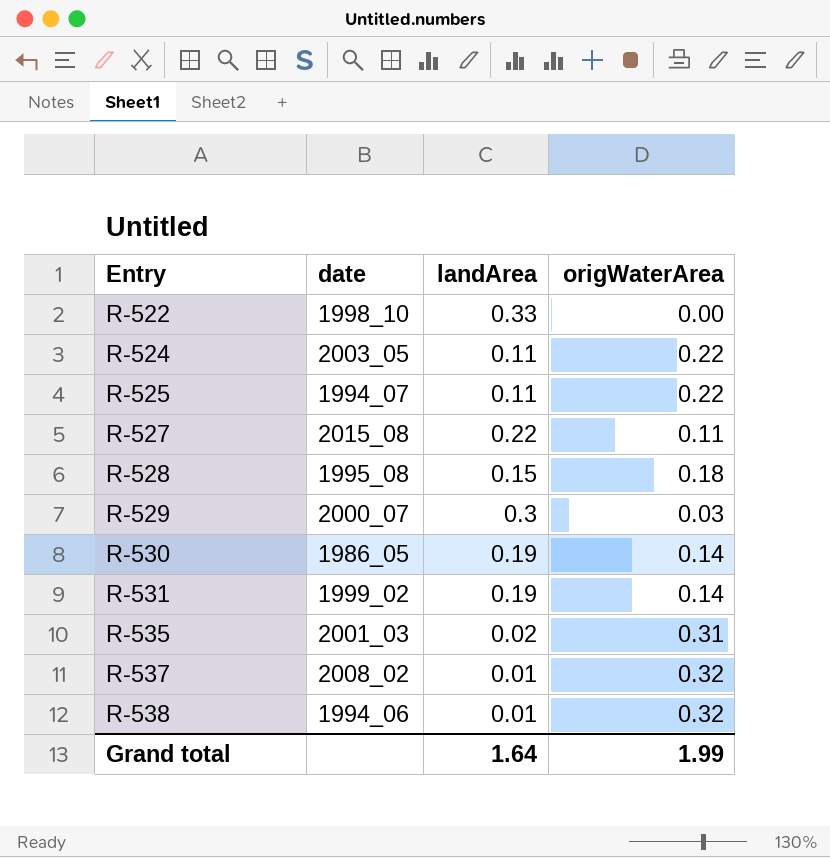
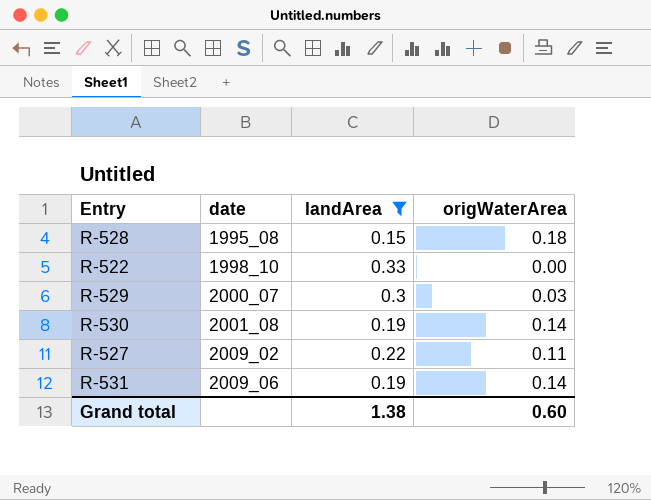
filter: none -> landArea >= 0.15
row order: Entry ascending -> date ascending
R-530 | date: 1986_05 -> 2001_08
R-527 | date: 2015_08 -> 2009_02
R-531 | date: 1999_02 -> 2009_06
Grand total | landArea: 1.64 -> 1.38
Grand total | origWaterArea: 1.99 -> 0.60

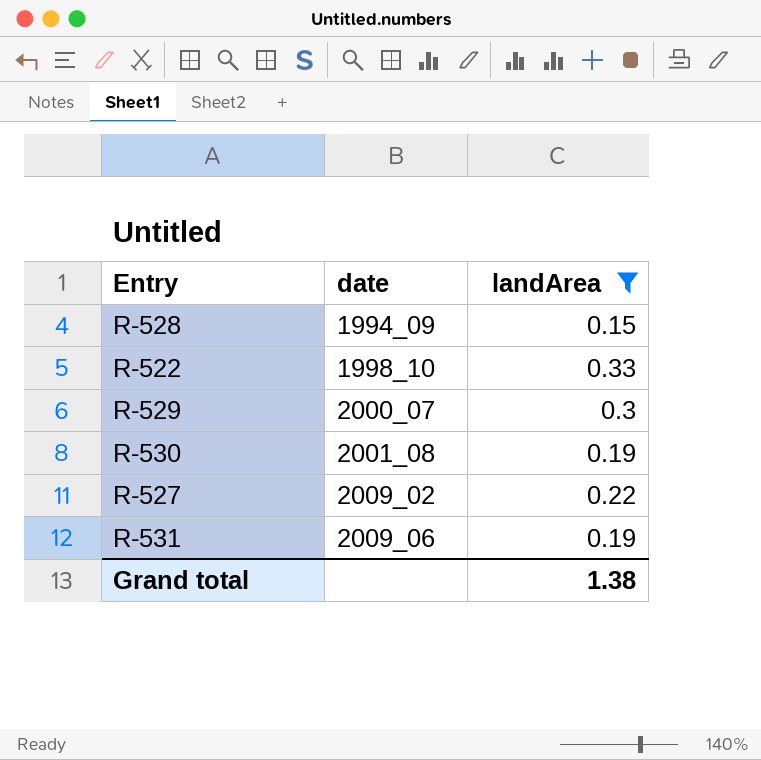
column origWaterArea | position: 4 -> none
R-528 | date: 1995_08 -> 1994_09

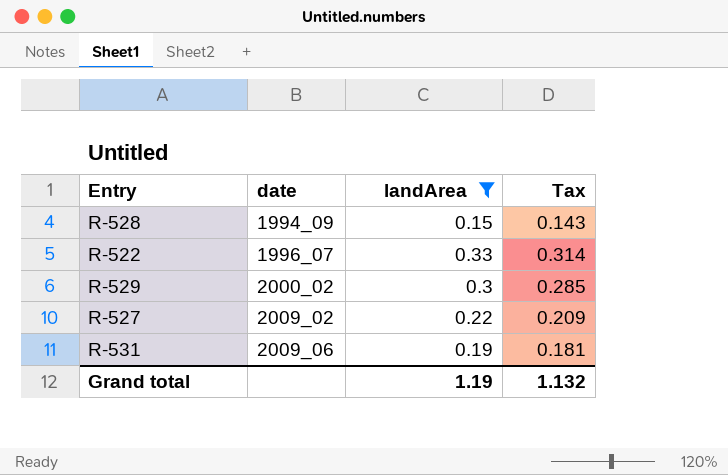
column Tax | formula: none -> [landArea] * 0.95
row R-530: 2001_08 | 0.19 -> none
R-522 | date: 1998_10 -> 1996_07
R-529 | date: 2000_07 -> 2000_02
Grand total | landArea: 1.38 -> 1.19

